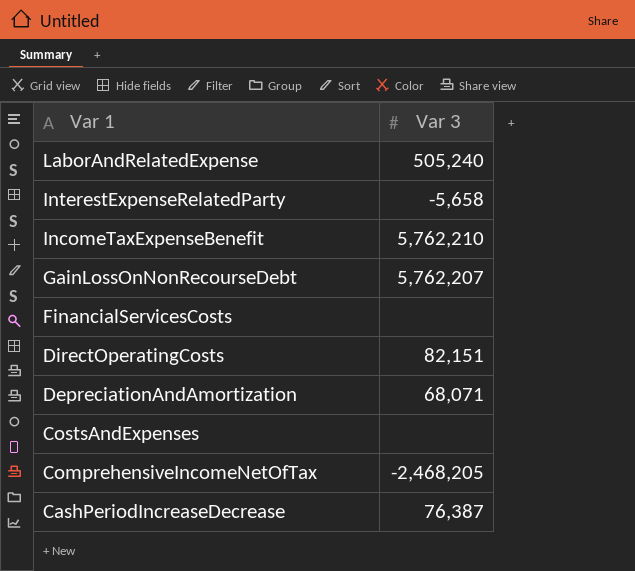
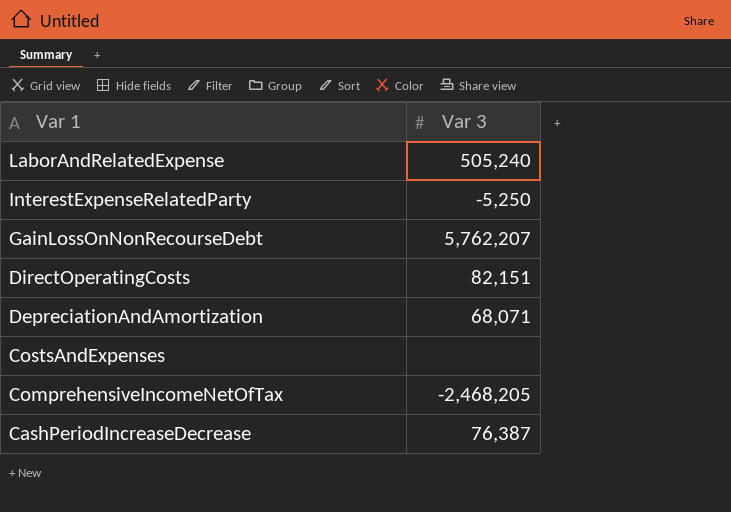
row IncomeTaxExpenseBenefit: 5,762,210 -> none
row FinancialServicesCosts: none -> none
InterestExpenseRelatedParty | Var 3: -5,658 -> -5,250

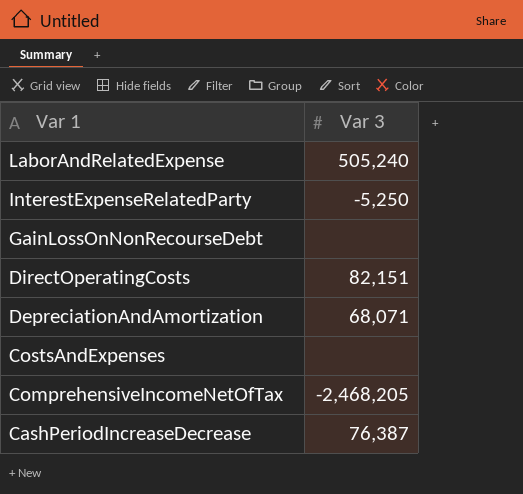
GainLossOnNonRecourseDebt | Var 3: 5,762,207 -> none

